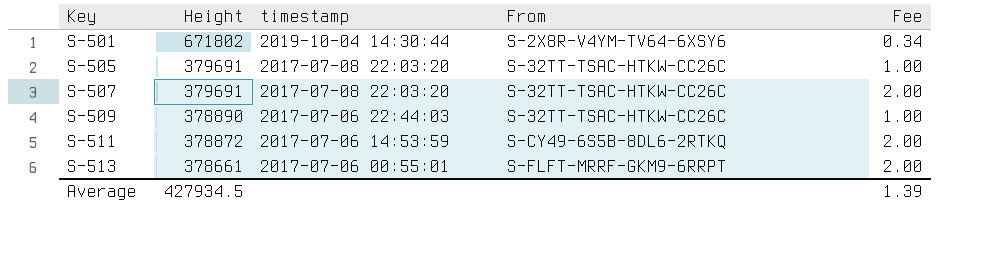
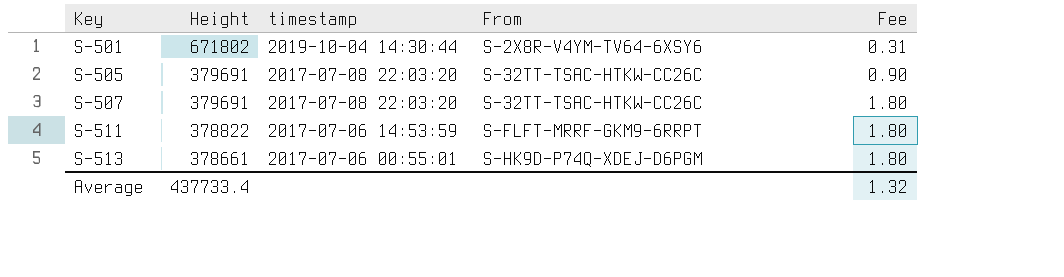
row S-509: 378890 | 2017-07-06 22:44:03 | S-32TT-TSAC-HTKW-CC26C | 1.00 -> none
S-501 | Fee: 0.34 -> 0.31
S-505 | Fee: 1.00 -> 0.90
S-507 | Fee: 2.00 -> 1.80
S-511 | Height: 378872 -> 378822
S-511 | From: S-CY49-6S5B-8DL6-2RTKQ -> S-FLFT-MRRF-GKM9-6RRPT
S-511 | Fee: 2.00 -> 1.80
S-513 | From: S-FLFT-MRRF-GKM9-6RRPT -> S-HK9D-P74Q-XDEJ-D6PGM
S-513 | Fee: 2.00 -> 1.80
Average | Height: 427934.5 -> 437733.4
Average | Fee: 1.39 -> 1.32

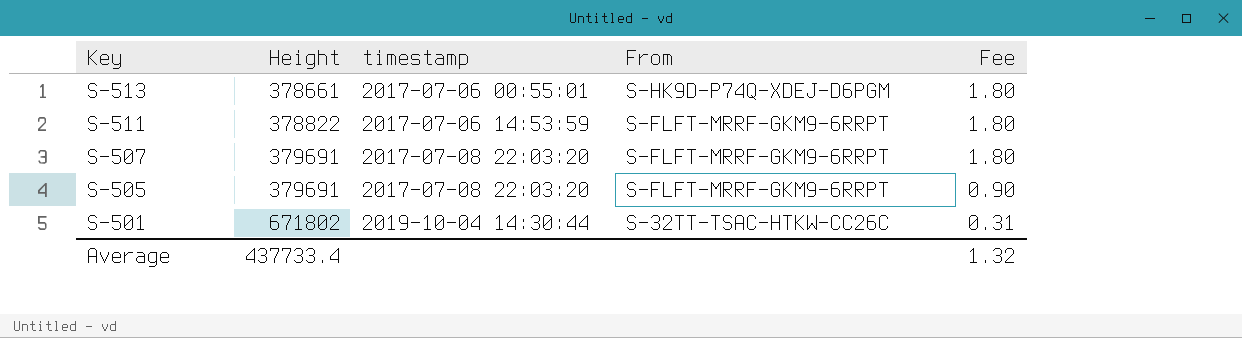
row order: Key ascending -> Key descending
S-507 | From: S-32TT-TSAC-HTKW-CC26C -> S-FLFT-MRRF-GKM9-6RRPT
S-505 | From: S-32TT-TSAC-HTKW-CC26C -> S-FLFT-MRRF-GKM9-6RRPT
S-501 | From: S-2X8R-V4YM-TV64-6XSY6 -> S-32TT-TSAC-HTKW-CC26C

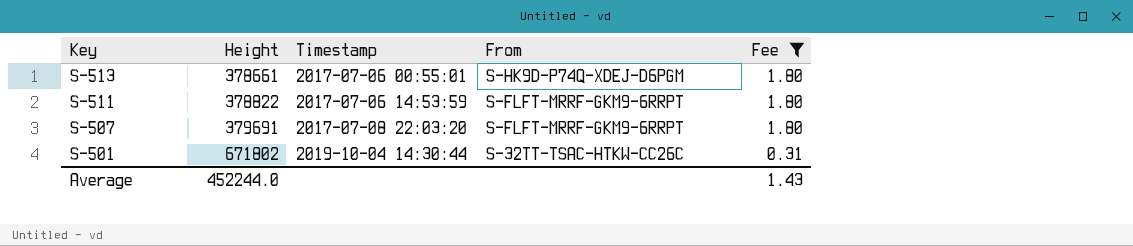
filter: none -> Fee != 0.90
column name: timestamp -> Timestamp
Average | Height: 437733.4 -> 452244.0
Average | Fee: 1.32 -> 1.43

